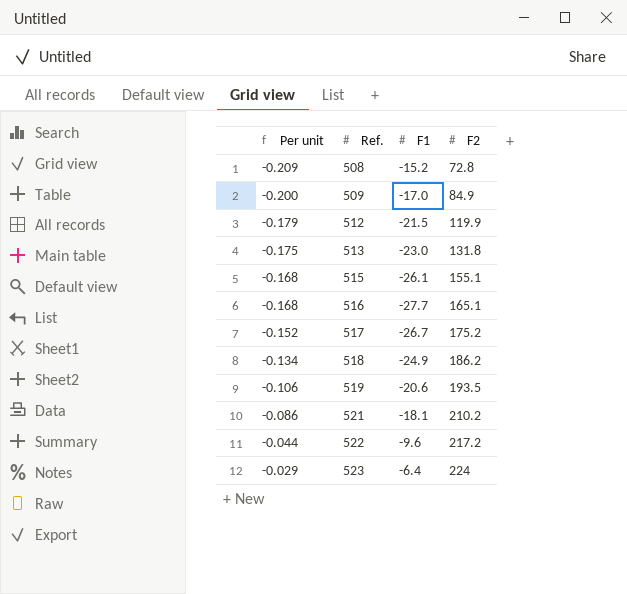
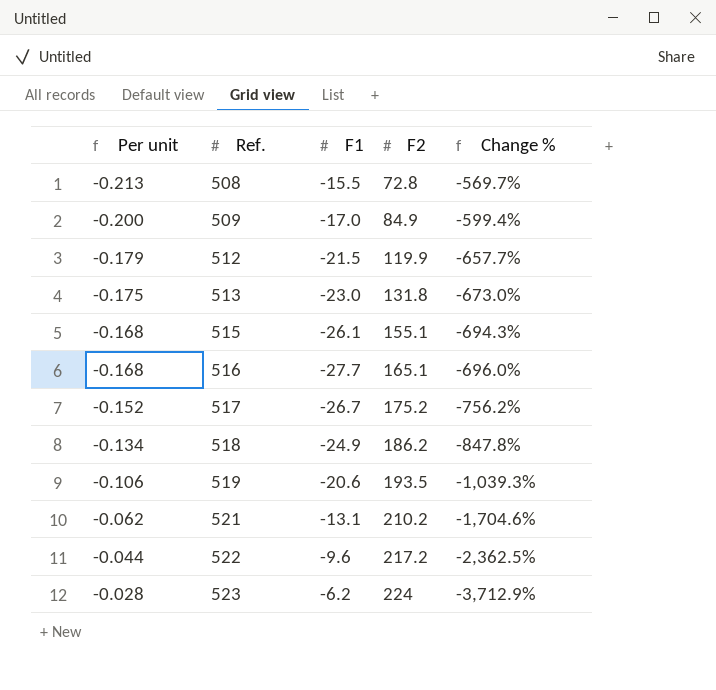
column Change % | formula: none -> ([F2] - [F1]) / [F1]
508 | Per unit: -0.209 -> -0.213
508 | F1: -15.2 -> -15.5
521 | Per unit: -0.086 -> -0.062
521 | F1: -18.1 -> -13.1
523 | Per unit: -0.029 -> -0.028
523 | F1: -6.4 -> -6.2

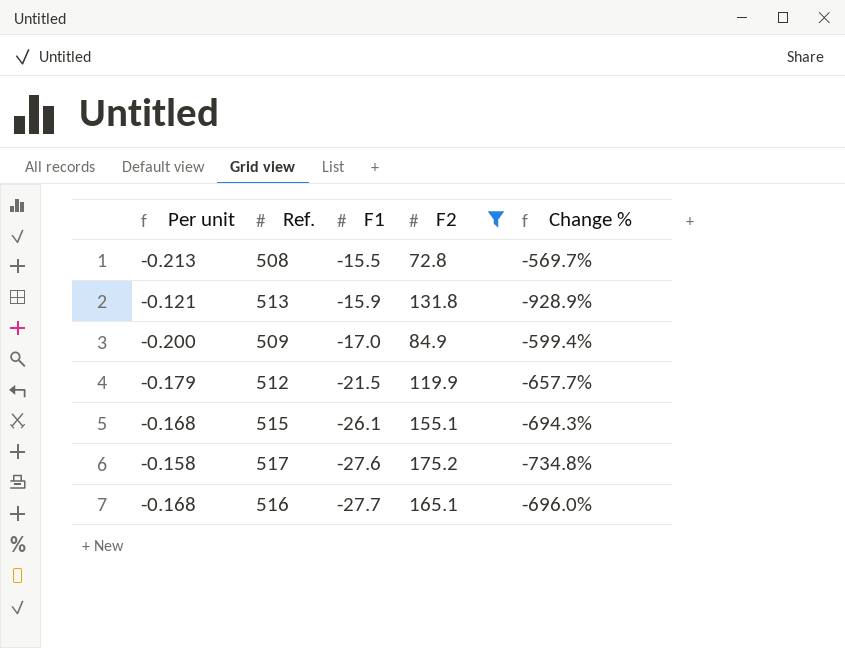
filter: none -> F2 <= 175.2
row order: Per unit ascending -> F1 descending
513 | Per unit: -0.175 -> -0.121
513 | F1: -23.0 -> -15.9
513 | Change %: -673.0% -> -928.9%
517 | Per unit: -0.152 -> -0.158
517 | F1: -26.7 -> -27.6
517 | Change %: -756.2% -> -734.8%

